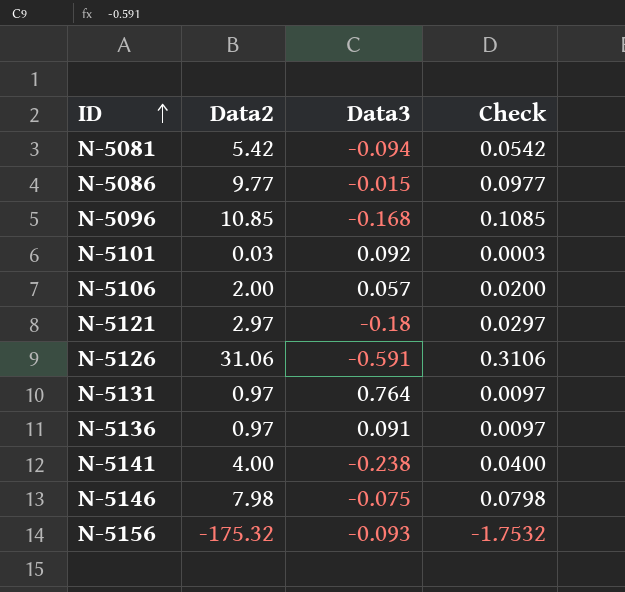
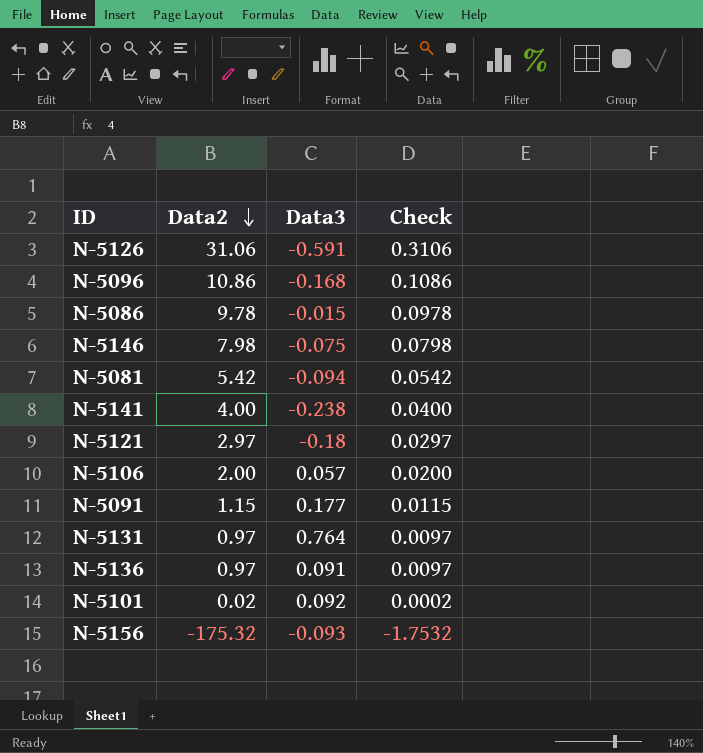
row order: ID ascending -> Data2 descending
N-5096 | Data2: 10.85 -> 10.86
N-5096 | Check: 0.1085 -> 0.1086
N-5086 | Data2: 9.77 -> 9.78
N-5086 | Check: 0.0977 -> 0.0978
row N-5091: none -> 1.15 | 0.177 | 0.0115
N-5101 | Data2: 0.03 -> 0.02
N-5101 | Check: 0.0003 -> 0.0002

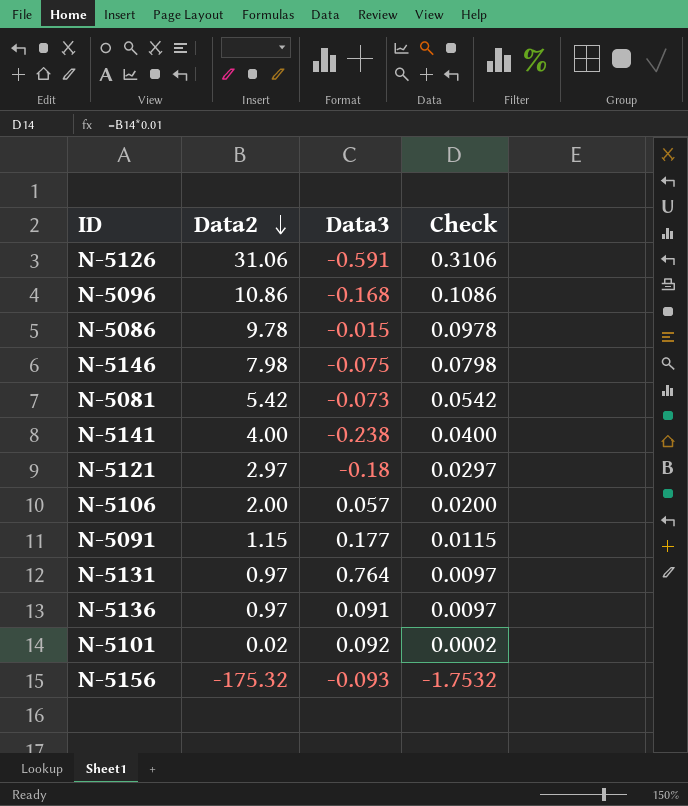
N-5081 | Data3: -0.094 -> -0.073

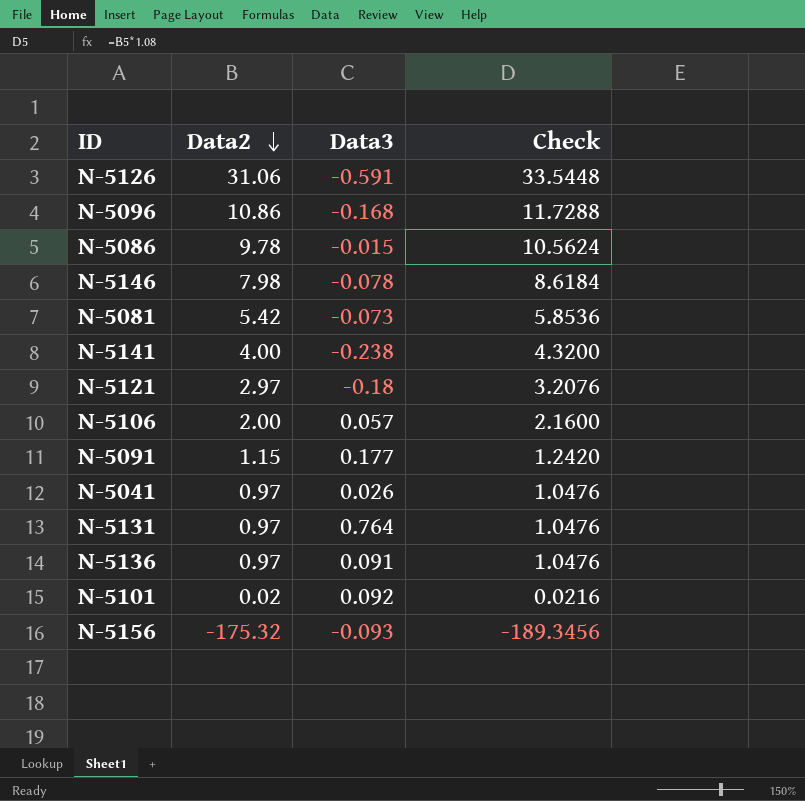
column Check | formula: [Data2] * 0.01 -> [Data2] * 1.08
N-5146 | Data3: -0.075 -> -0.078
row N-5041: none -> 0.97 | 0.026 | 1.0476

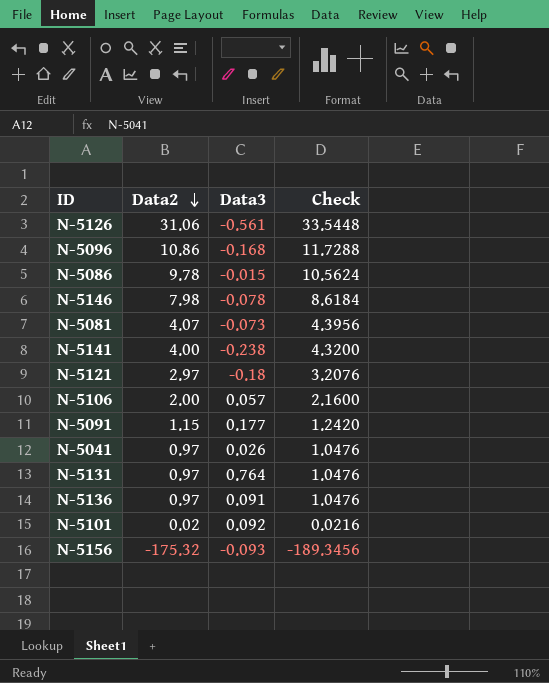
N-5126 | Data3: -0.591 -> -0.561
N-5081 | Data2: 5.42 -> 4.07
N-5081 | Check: 5.8536 -> 4.3956

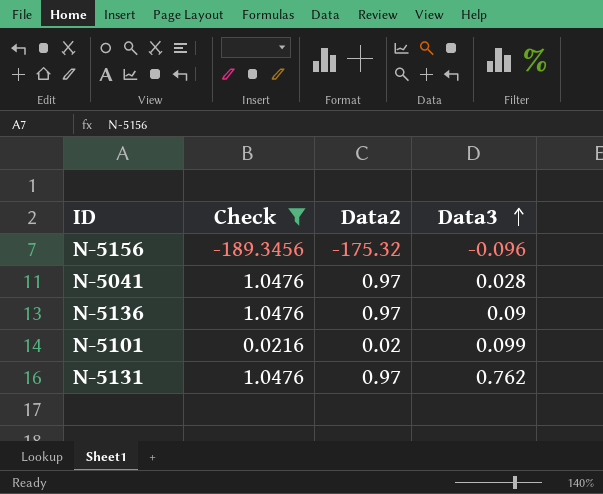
filter: none -> Check <= 1.0476
row order: Data2 descending -> Data3 ascending
column Check | position: 4 -> 2
N-5156 | Data3: -0.093 -> -0.096
N-5041 | Data3: 0.026 -> 0.028
N-5136 | Data3: 0.091 -> 0.09
N-5101 | Data3: 0.092 -> 0.099
N-5131 | Data3: 0.764 -> 0.762

